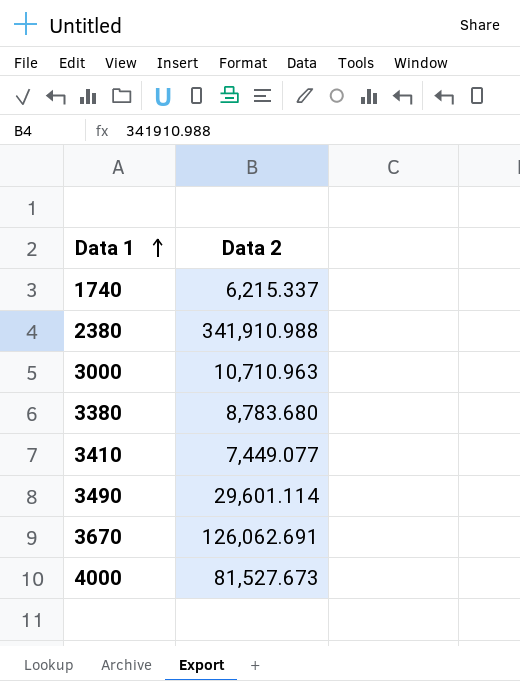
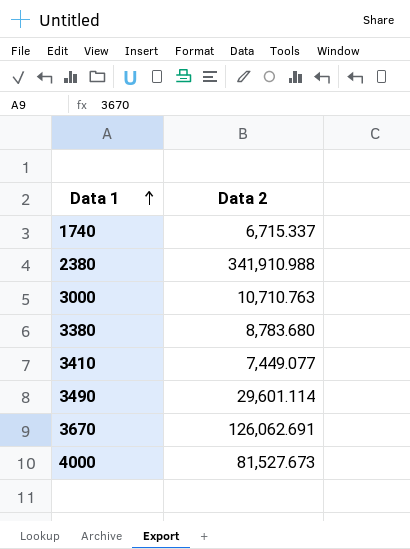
1740 | Data 2: 6,215.337 -> 6,715.337
3000 | Data 2: 10,710.963 -> 10,710.763

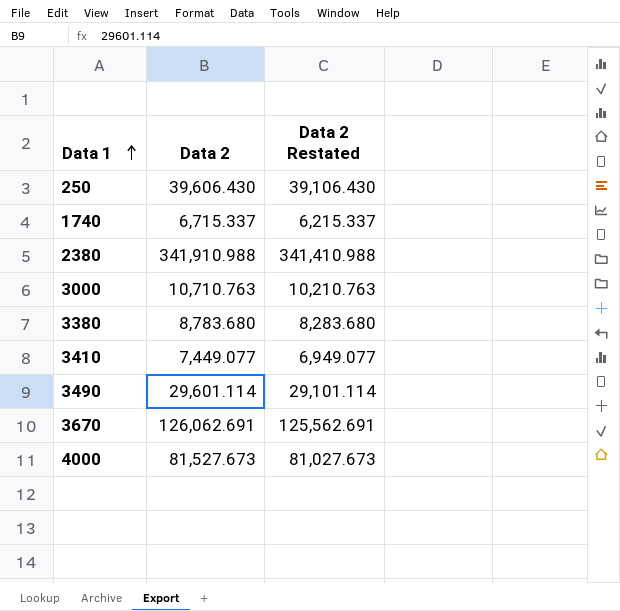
column Data 2 Restated | formula: none -> [Data 2] - 500
row 250: none -> 39,606.430 | 39,106.430

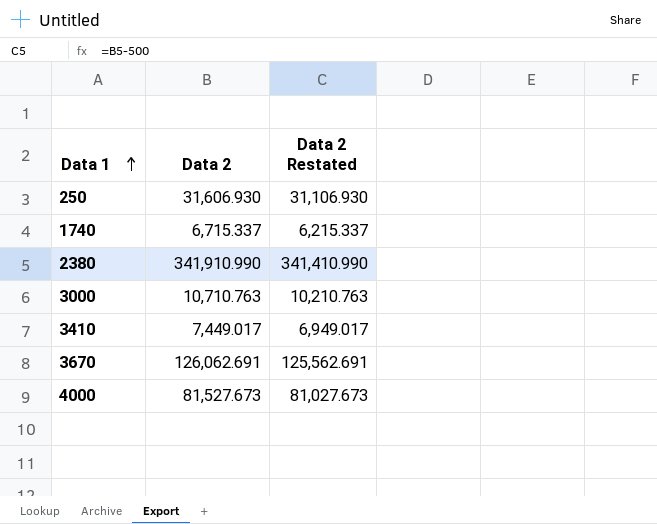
row 3380: 8,783.680 | 8,283.680 -> none
row 3490: 29,601.114 | 29,101.114 -> none
250 | Data 2: 39,606.430 -> 31,606.930
250 | Data 2 Restated: 39,106.430 -> 31,106.930
2380 | Data 2: 341,910.988 -> 341,910.990
2380 | Data 2 Restated: 341,410.988 -> 341,410.990
3410 | Data 2: 7,449.077 -> 7,449.017
3410 | Data 2 Restated: 6,949.077 -> 6,949.017

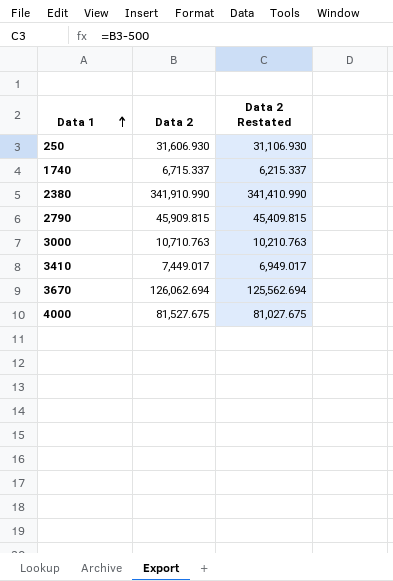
row 2790: none -> 45,909.815 | 45,409.815
3670 | Data 2: 126,062.691 -> 126,062.694
3670 | Data 2 Restated: 125,562.691 -> 125,562.694
4000 | Data 2: 81,527.673 -> 81,527.675
4000 | Data 2 Restated: 81,027.673 -> 81,027.675

